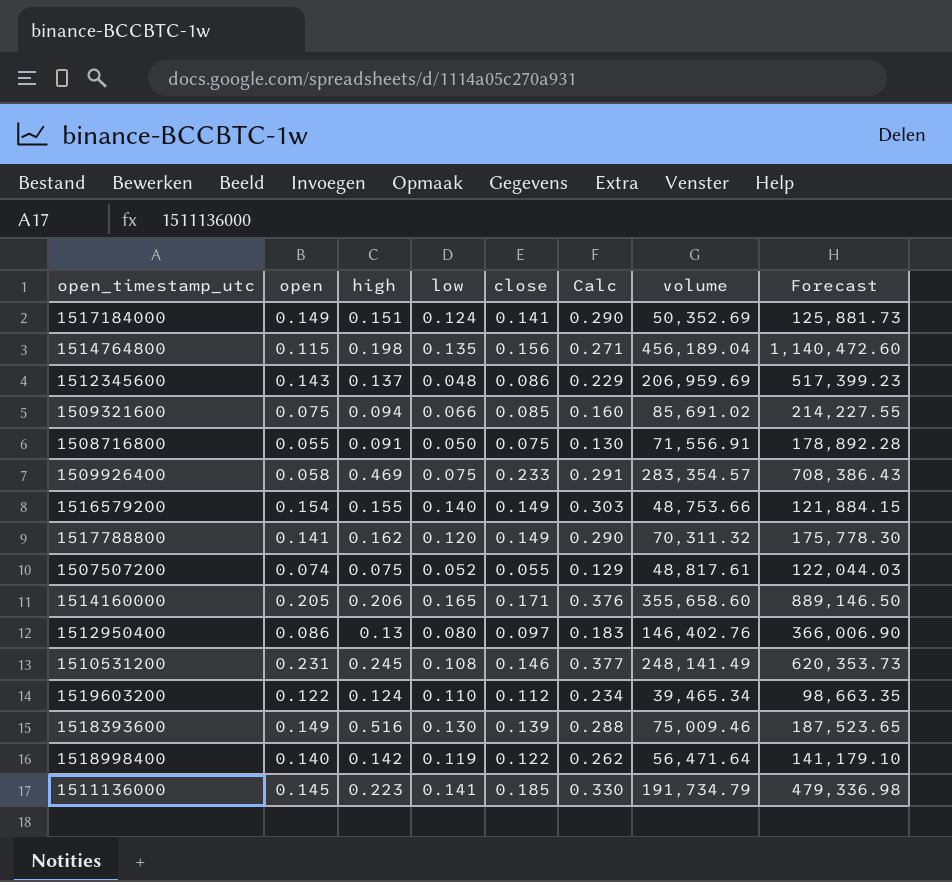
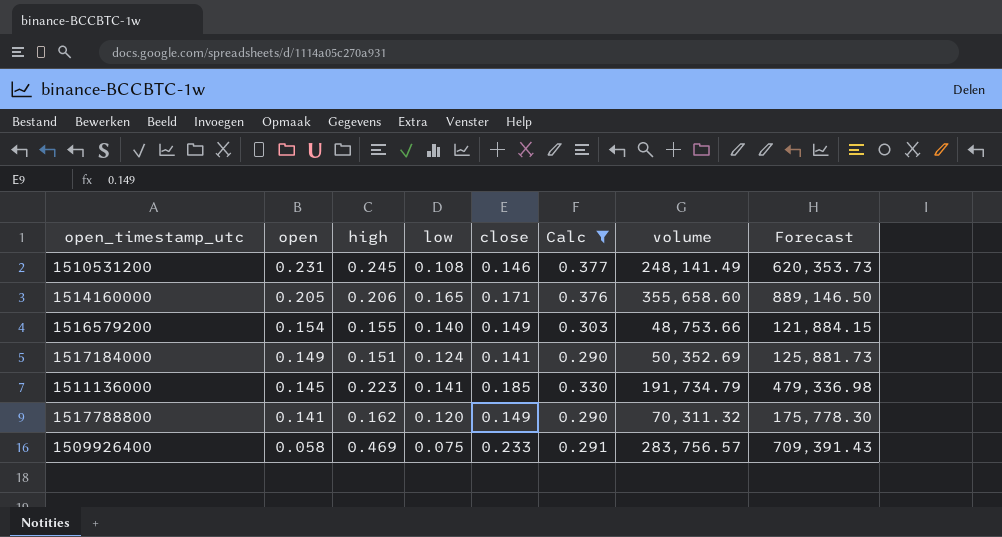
filter: none -> Calc >= 0.290
row order: none -> open descending
1509926400 | volume: 283,354.57 -> 283,756.57
1509926400 | Forecast: 708,386.43 -> 709,391.43

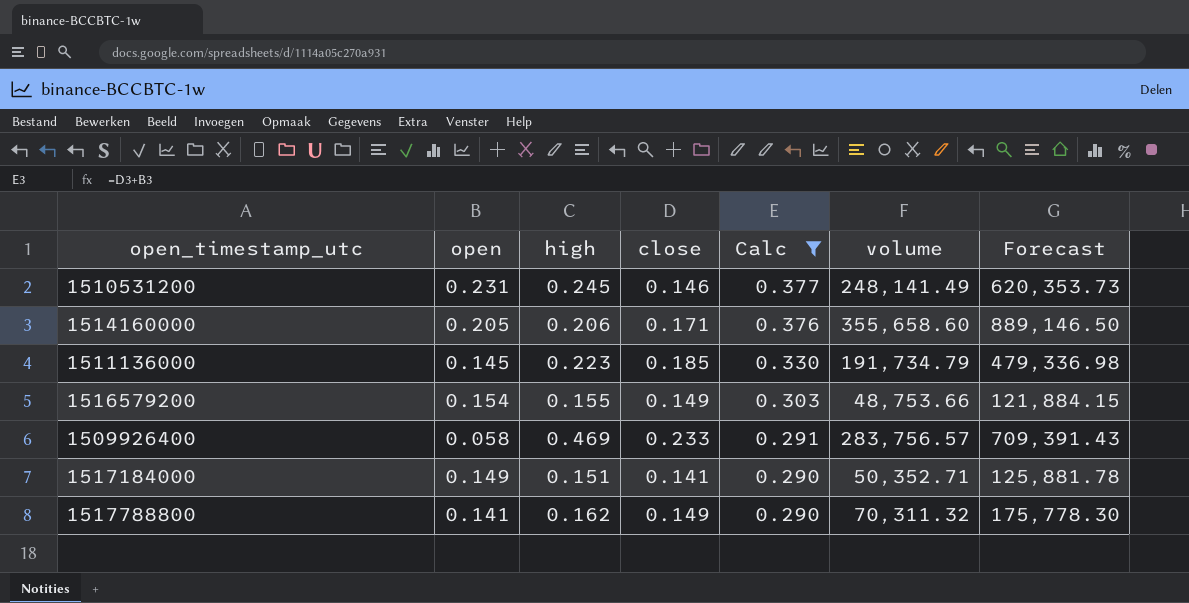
row order: open descending -> Calc descending
column low | position: 4 -> none
1517184000 | volume: 50,352.69 -> 50,352.71
1517184000 | Forecast: 125,881.73 -> 125,881.78

